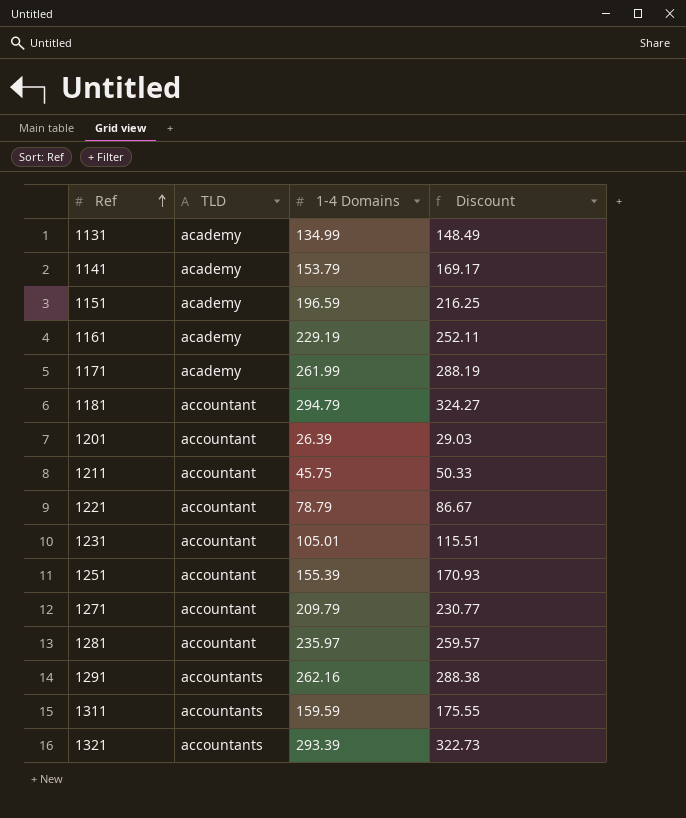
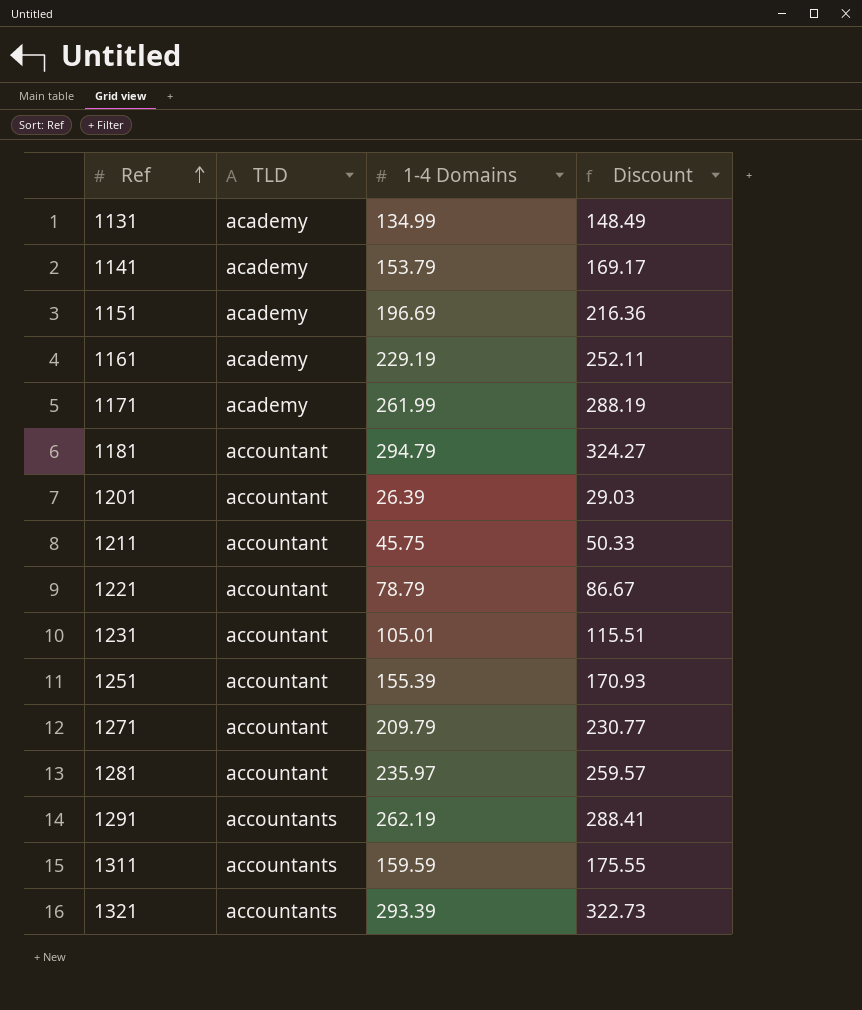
1151 | 1-4 Domains: 196.59 -> 196.69
1151 | Discount: 216.25 -> 216.36
1291 | 1-4 Domains: 262.16 -> 262.19
1291 | Discount: 288.38 -> 288.41

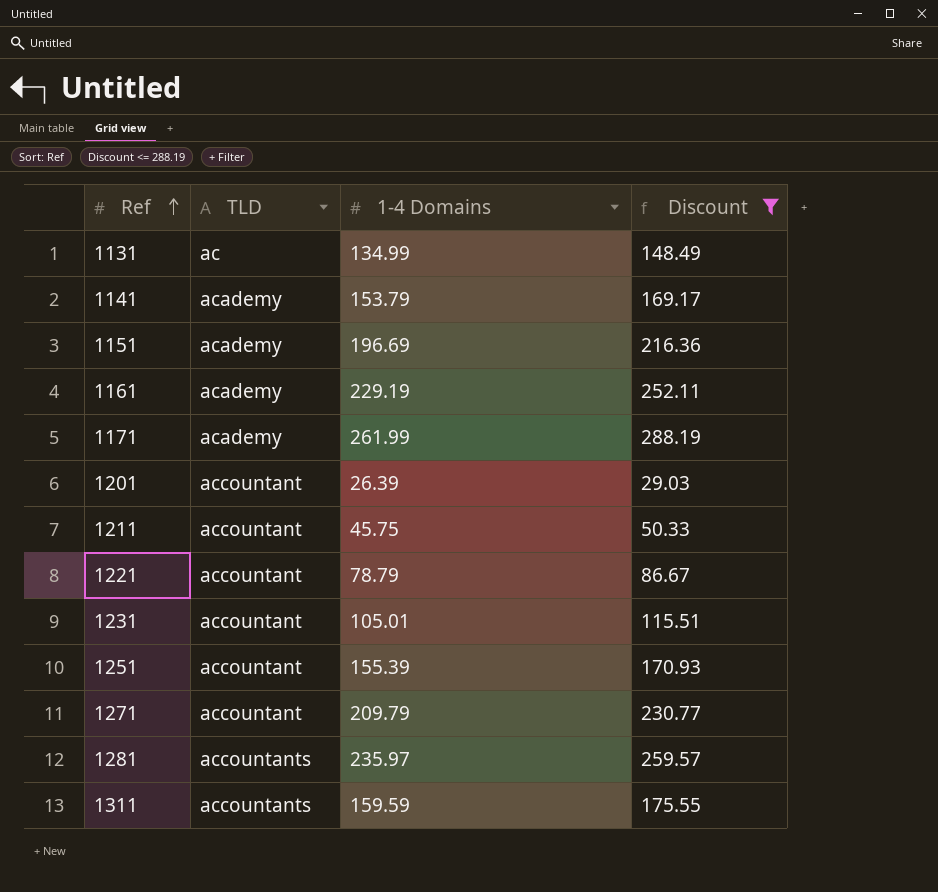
filter: none -> Discount <= 288.19
1131 | TLD: academy -> ac
1281 | TLD: accountant -> accountants

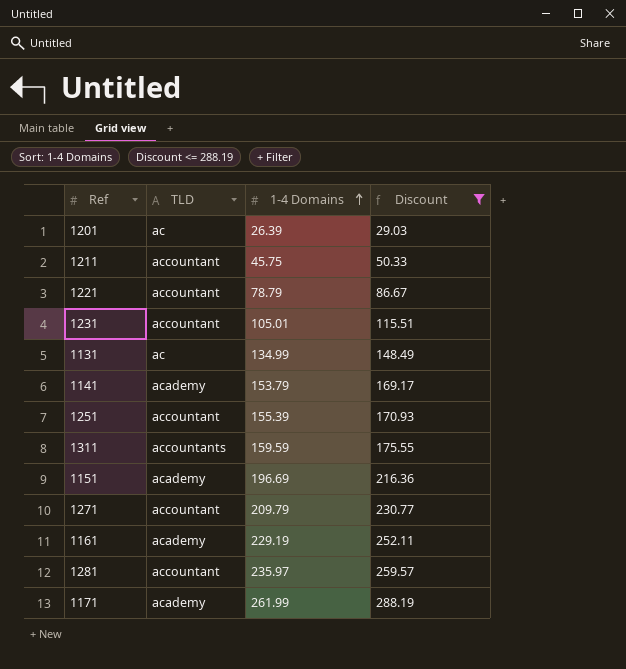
row order: Ref ascending -> 1-4 Domains ascending
1201 | TLD: accountant -> ac
1281 | TLD: accountants -> accountant

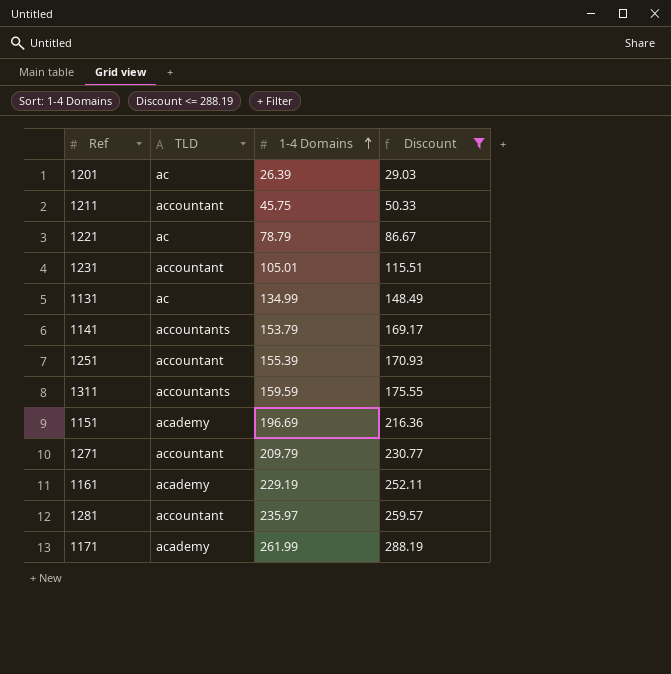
1221 | TLD: accountant -> ac
1141 | TLD: academy -> accountants

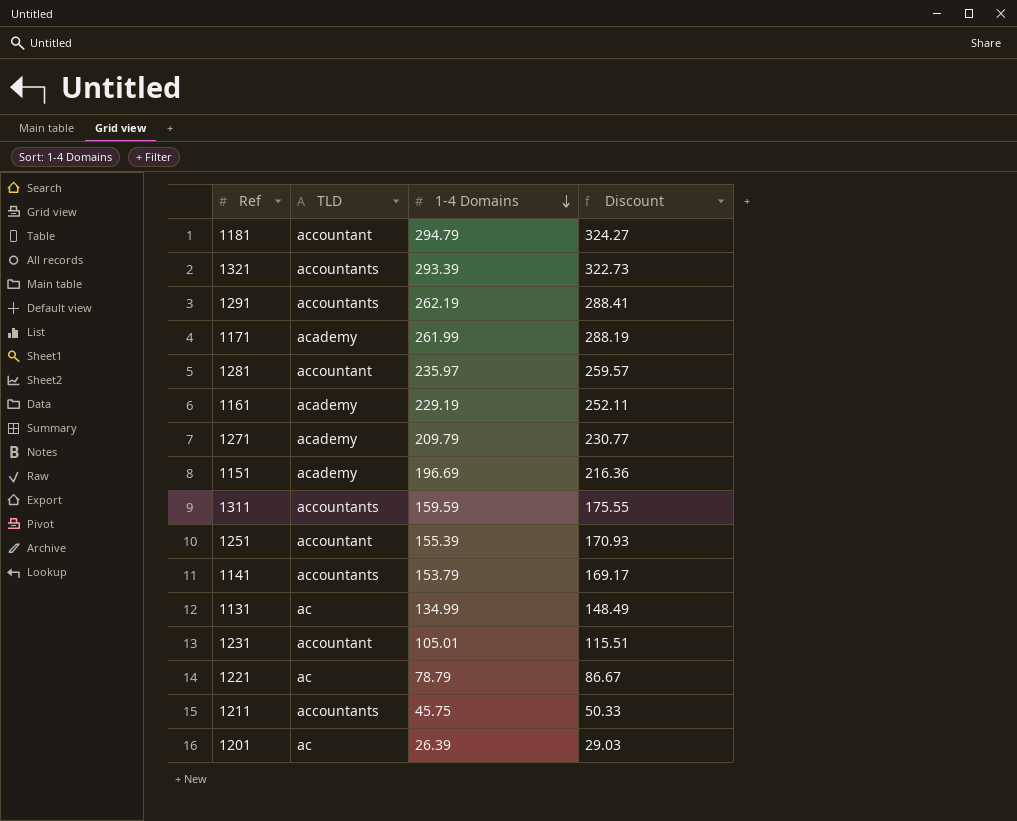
filter: Discount <= 288.19 -> none
row order: 1-4 Domains ascending -> 1-4 Domains descending
1271 | TLD: accountant -> academy
1211 | TLD: accountant -> accountants

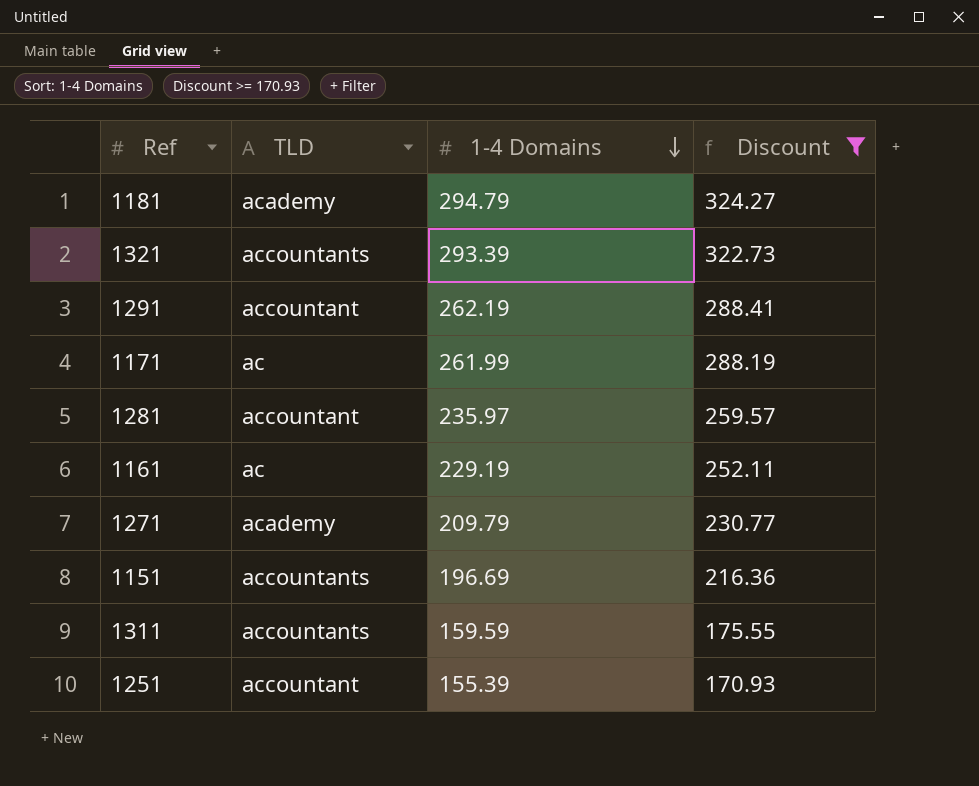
filter: none -> Discount >= 170.93
1181 | TLD: accountant -> academy
1291 | TLD: accountants -> accountant
1171 | TLD: academy -> ac
1161 | TLD: academy -> ac
1151 | TLD: academy -> accountants

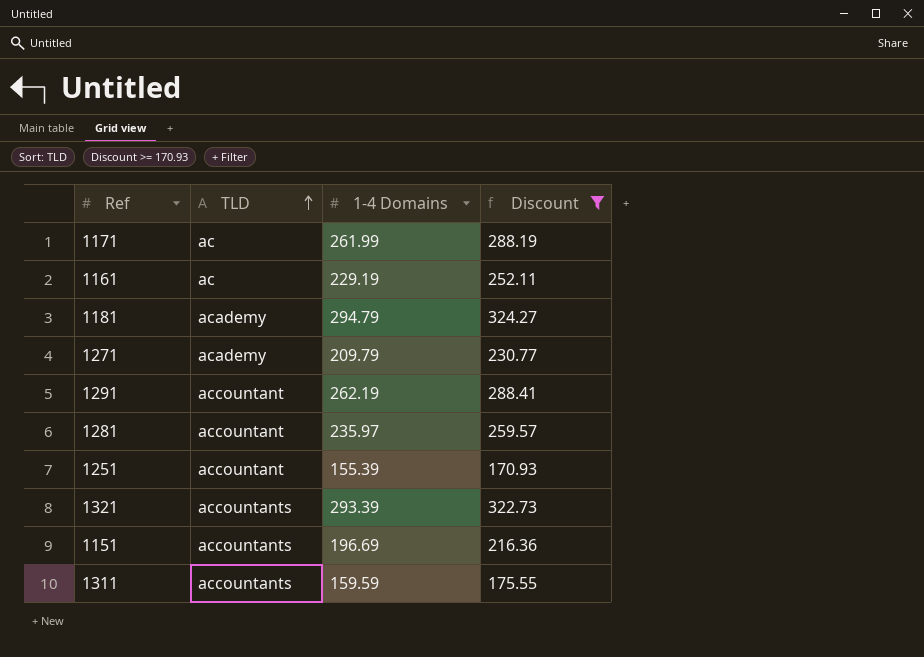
row order: 1-4 Domains descending -> TLD ascending

